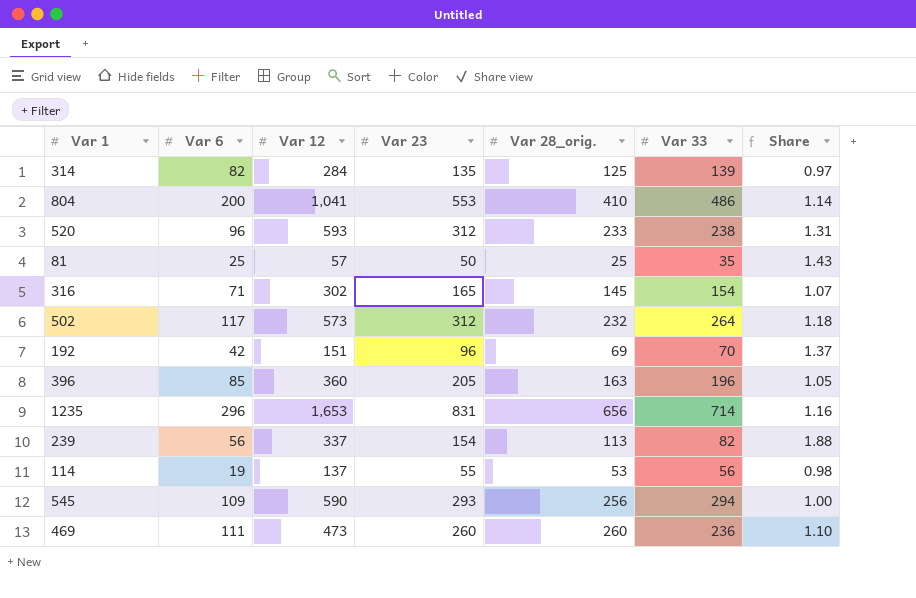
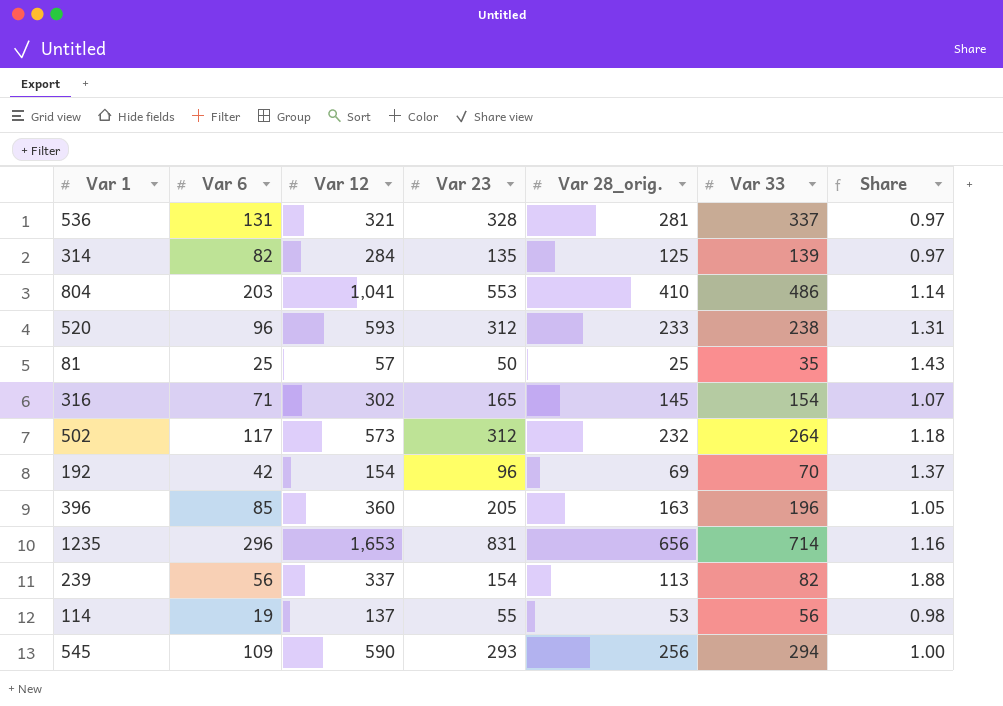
row 469: 111 | 473 | 260 | 260 | 236 | 1.10 -> none
row 536: none -> 131 | 321 | 328 | 281 | 337 | 0.97
804 | Var 6: 200 -> 203
192 | Var 12: 151 -> 154

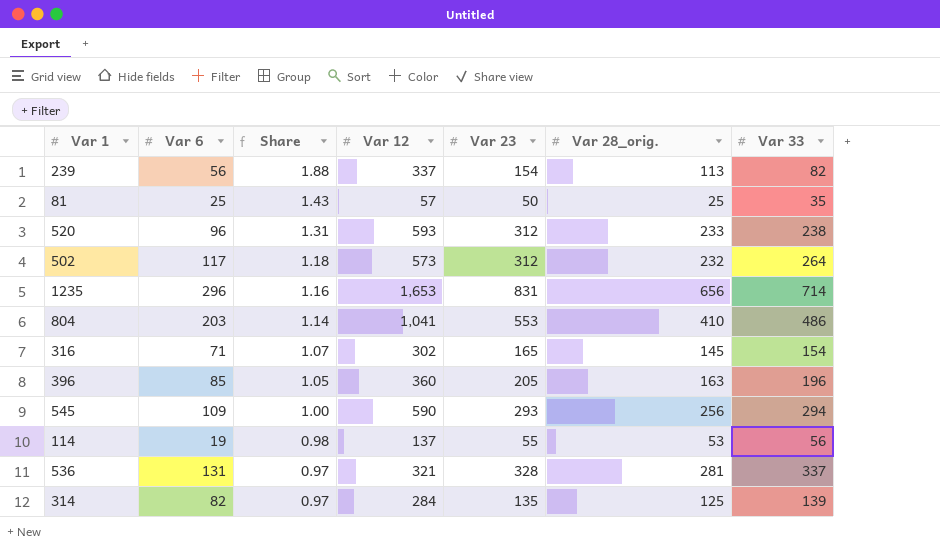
row order: none -> Share descending
column Share | position: 7 -> 3
row 192: 42 | 154 | 96 | 69 | 70 | 1.37 -> none

